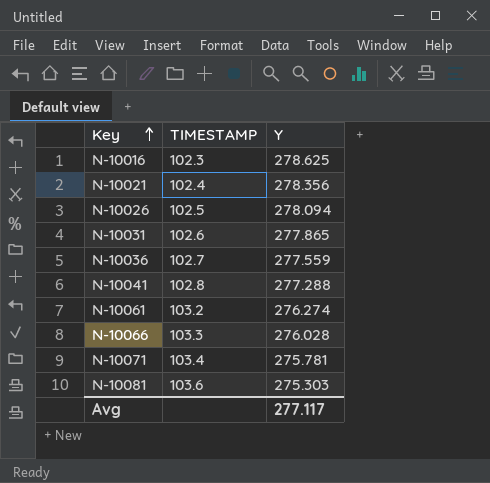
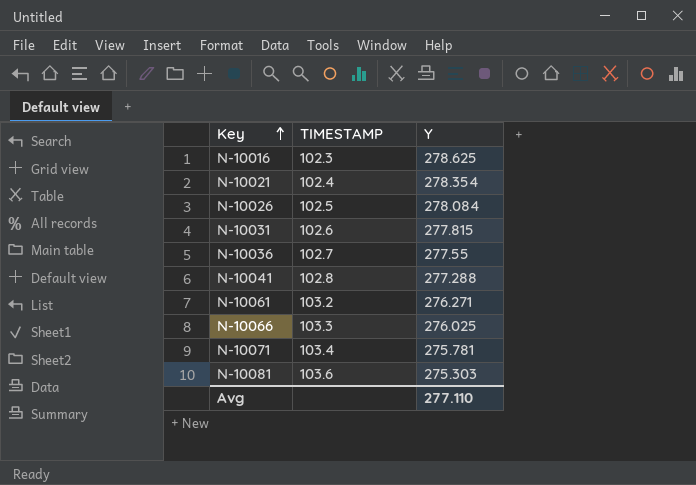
N-10021 | Y: 278.356 -> 278.354
N-10026 | Y: 278.094 -> 278.084
N-10031 | Y: 277.865 -> 277.815
N-10036 | Y: 277.559 -> 277.55
N-10061 | Y: 276.274 -> 276.271
N-10066 | Y: 276.028 -> 276.025
Avg | Y: 277.117 -> 277.110

